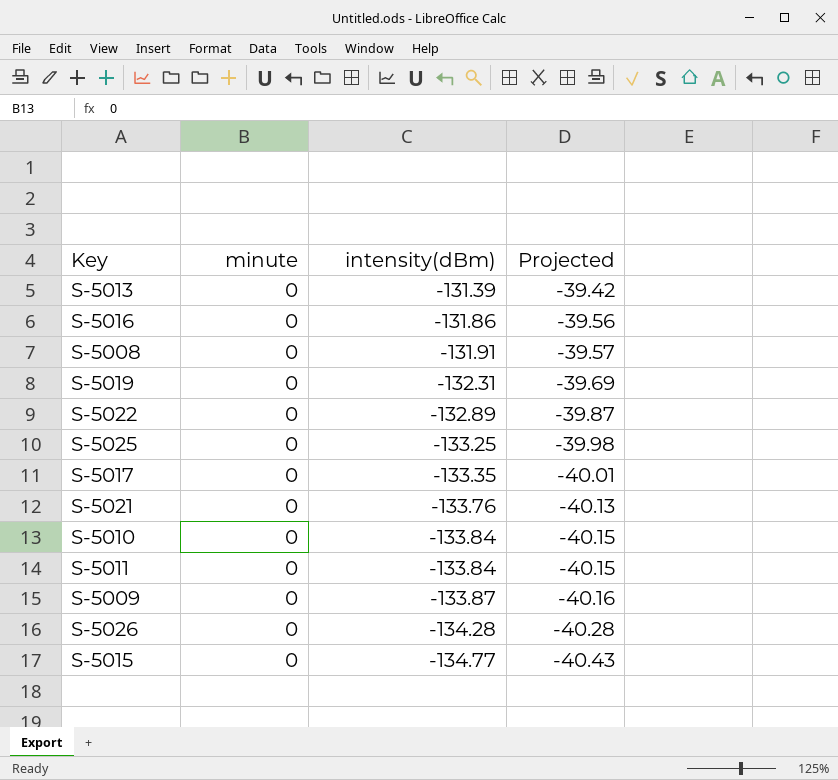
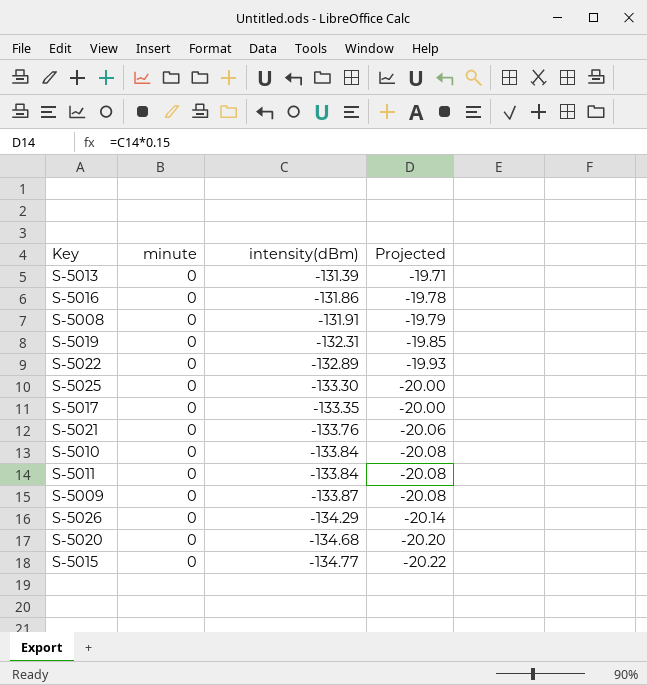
column Projected | formula: [intensity(dBm)] * 0.3 -> [intensity(dBm)] * 0.15
S-5025 | intensity(dBm): -133.25 -> -133.30
S-5026 | intensity(dBm): -134.28 -> -134.29
row S-5020: none -> 0 | -134.68 | -20.20

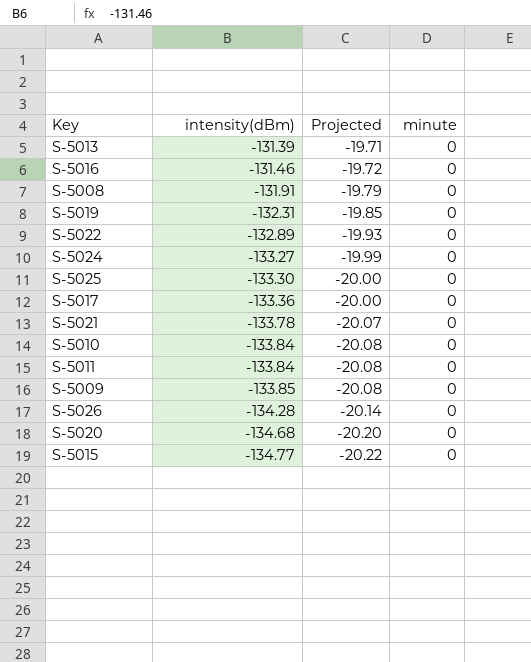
column minute | position: 2 -> 4
S-5016 | intensity(dBm): -131.86 -> -131.46
S-5016 | Projected: -19.78 -> -19.72
row S-5024: none -> -133.27 | -19.99 | 0
S-5017 | intensity(dBm): -133.35 -> -133.36
S-5021 | intensity(dBm): -133.76 -> -133.78
S-5021 | Projected: -20.06 -> -20.07
S-5009 | intensity(dBm): -133.87 -> -133.85
S-5026 | intensity(dBm): -134.29 -> -134.28

